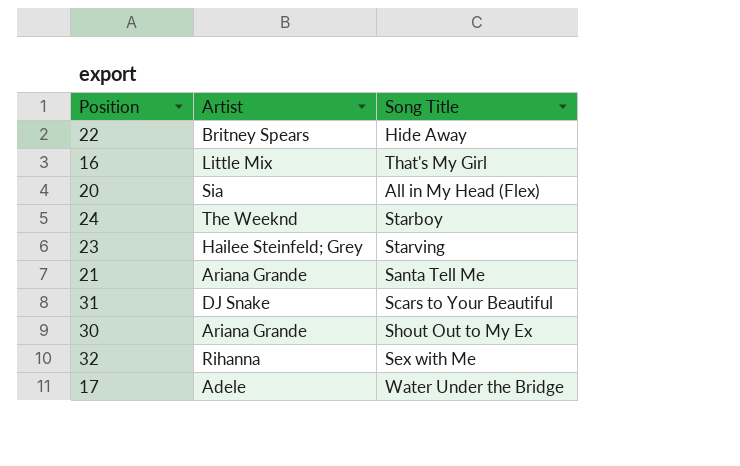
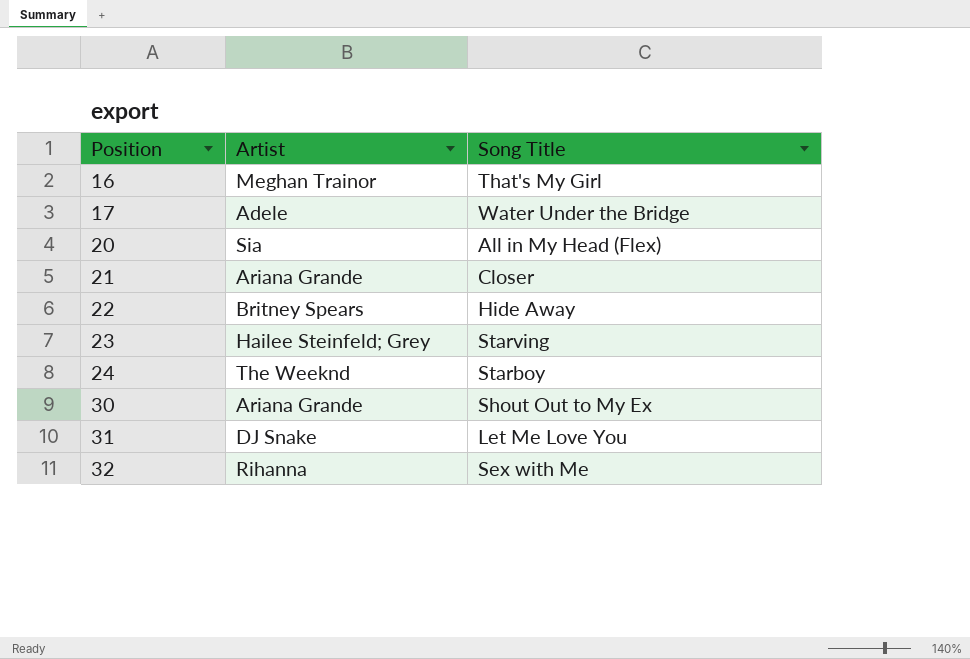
row order: none -> Position ascending
16 | Artist: Little Mix -> Meghan Trainor
21 | Song Title: Santa Tell Me -> Closer
31 | Song Title: Scars to Your Beautiful -> Let Me Love You

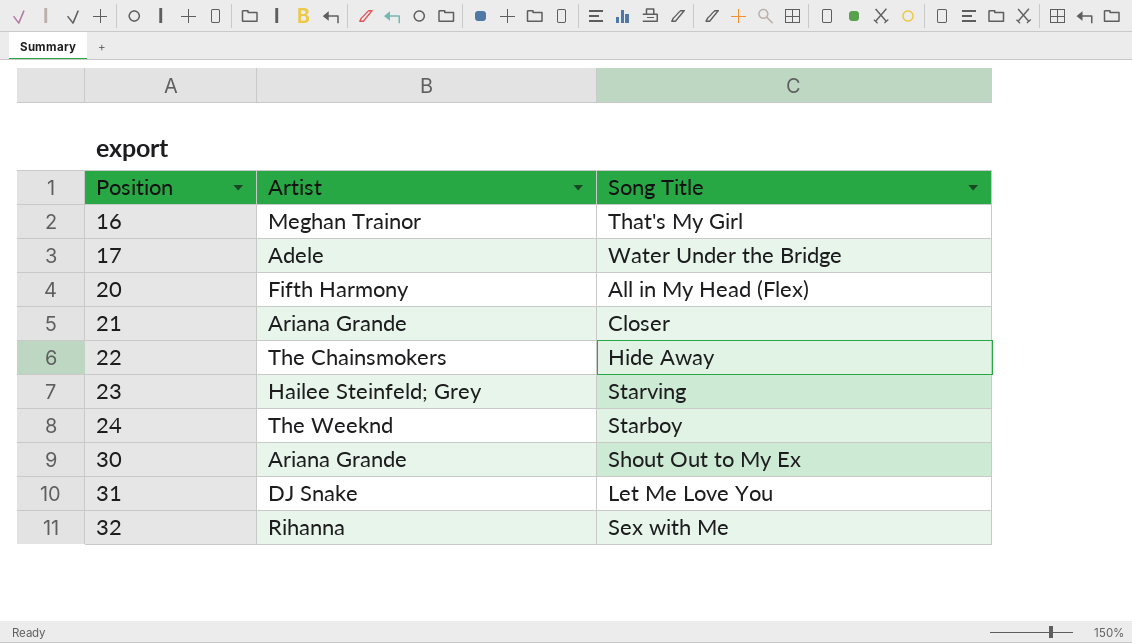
20 | Artist: Sia -> Fifth Harmony
22 | Artist: Britney Spears -> The Chainsmokers

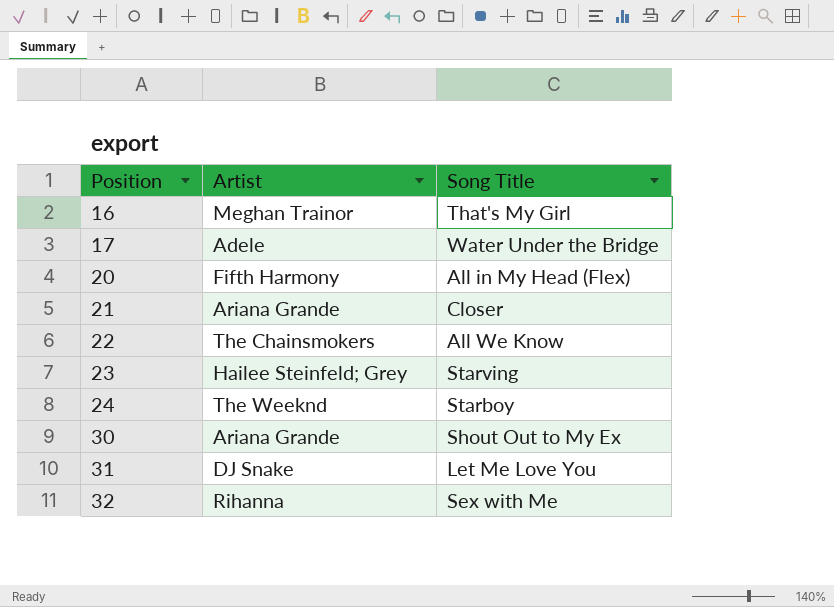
22 | Song Title: Hide Away -> All We Know

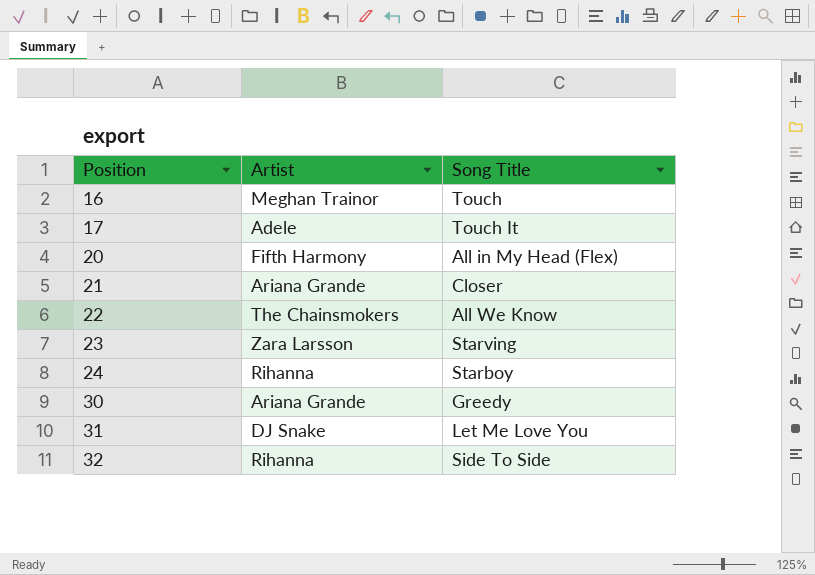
16 | Song Title: That's My Girl -> Touch
17 | Song Title: Water Under the Bridge -> Touch It
23 | Artist: Hailee Steinfeld; Grey -> Zara Larsson
24 | Artist: The Weeknd -> Rihanna
30 | Song Title: Shout Out to My Ex -> Greedy
32 | Song Title: Sex with Me -> Side To Side

